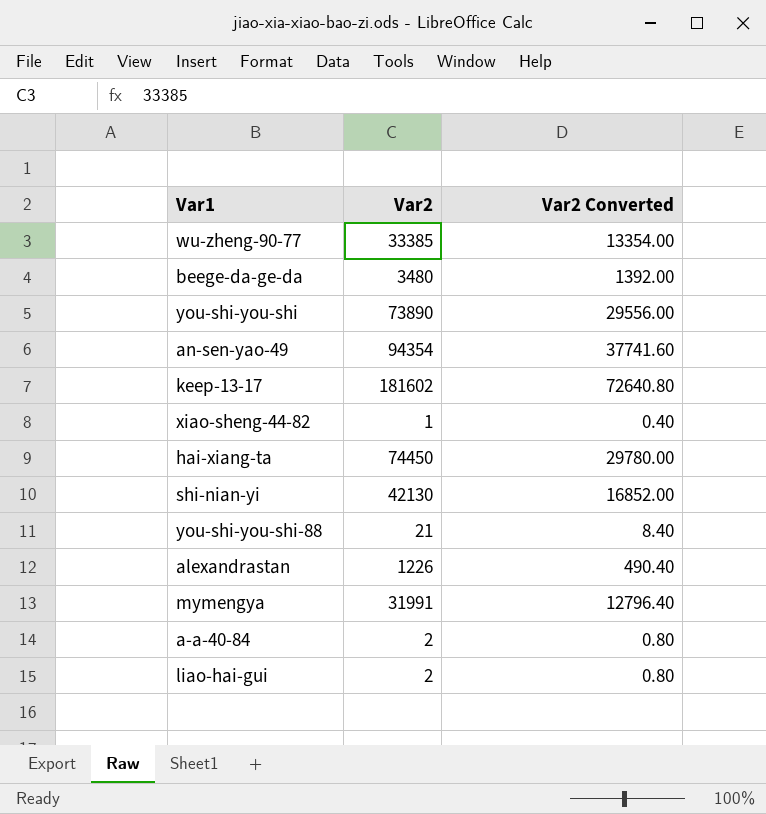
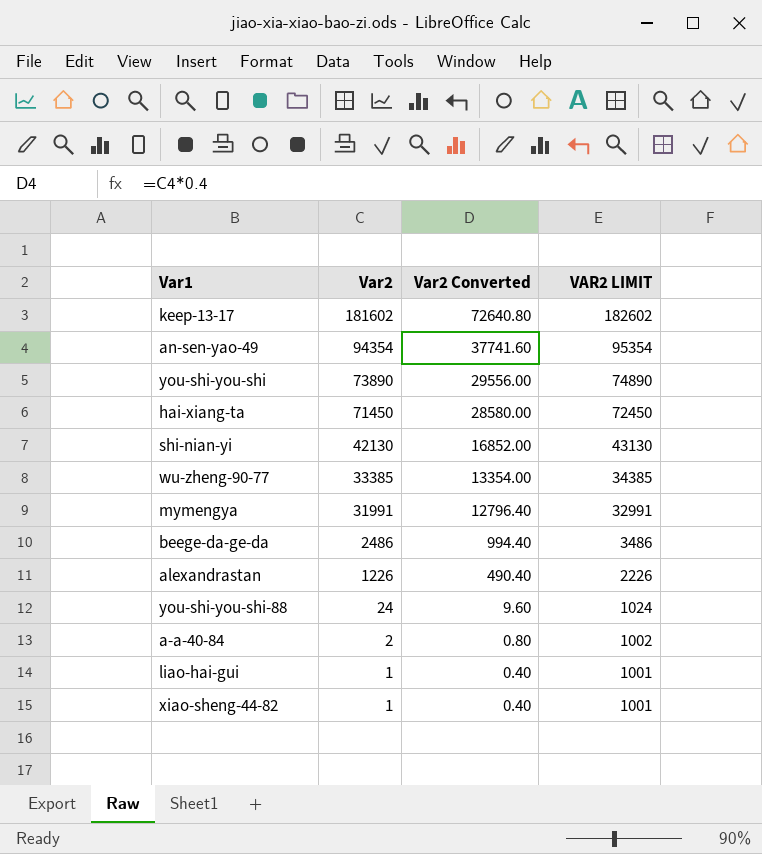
row order: none -> Var2 descending
column VAR2 LIMIT | formula: none -> [Var2] + 1000
hai-xiang-ta | Var2: 74450 -> 71450
hai-xiang-ta | Var2 Converted: 29780.00 -> 28580.00
beege-da-ge-da | Var2: 3480 -> 2486
beege-da-ge-da | Var2 Converted: 1392.00 -> 994.40
you-shi-you-shi-88 | Var2: 21 -> 24
you-shi-you-shi-88 | Var2 Converted: 8.40 -> 9.60
liao-hai-gui | Var2: 2 -> 1
liao-hai-gui | Var2 Converted: 0.80 -> 0.40

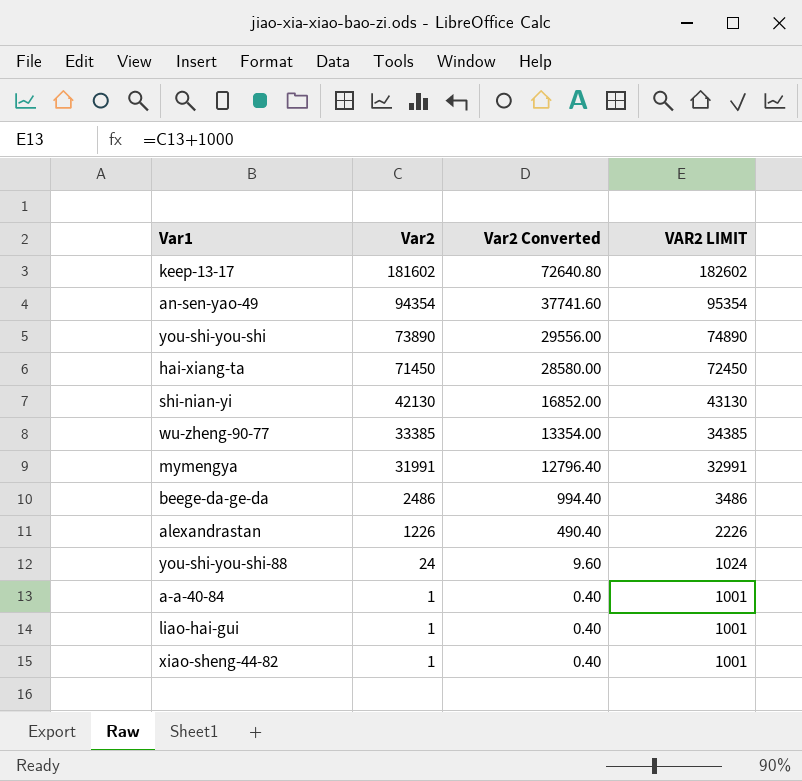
a-a-40-84 | Var2: 2 -> 1
a-a-40-84 | Var2 Converted: 0.80 -> 0.40
a-a-40-84 | VAR2 LIMIT: 1002 -> 1001

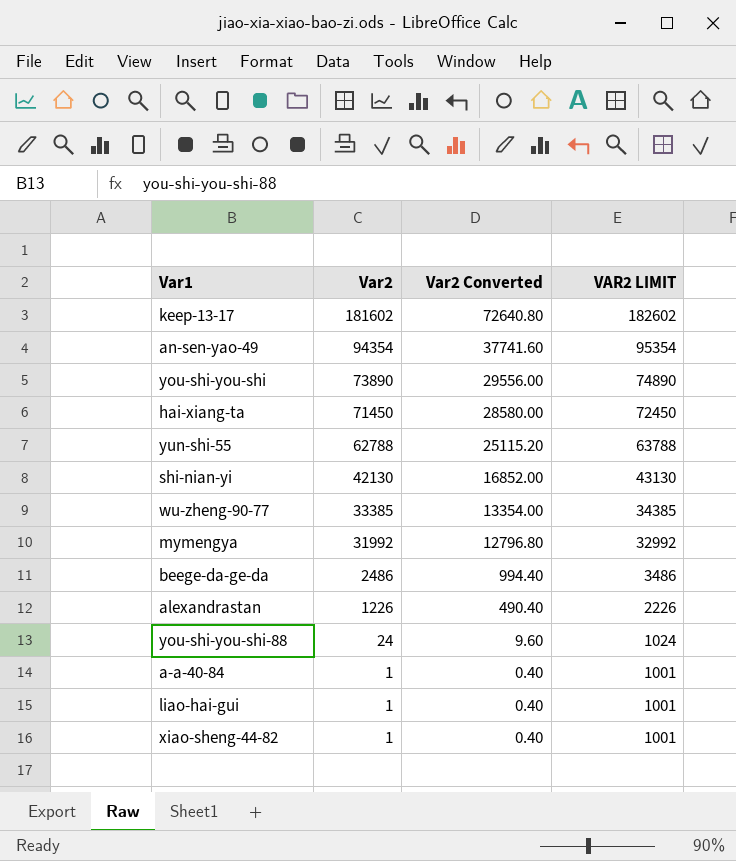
row yun-shi-55: none -> 62788 | 25115.20 | 63788
mymengya | Var2: 31991 -> 31992
mymengya | Var2 Converted: 12796.40 -> 12796.80
mymengya | VAR2 LIMIT: 32991 -> 32992

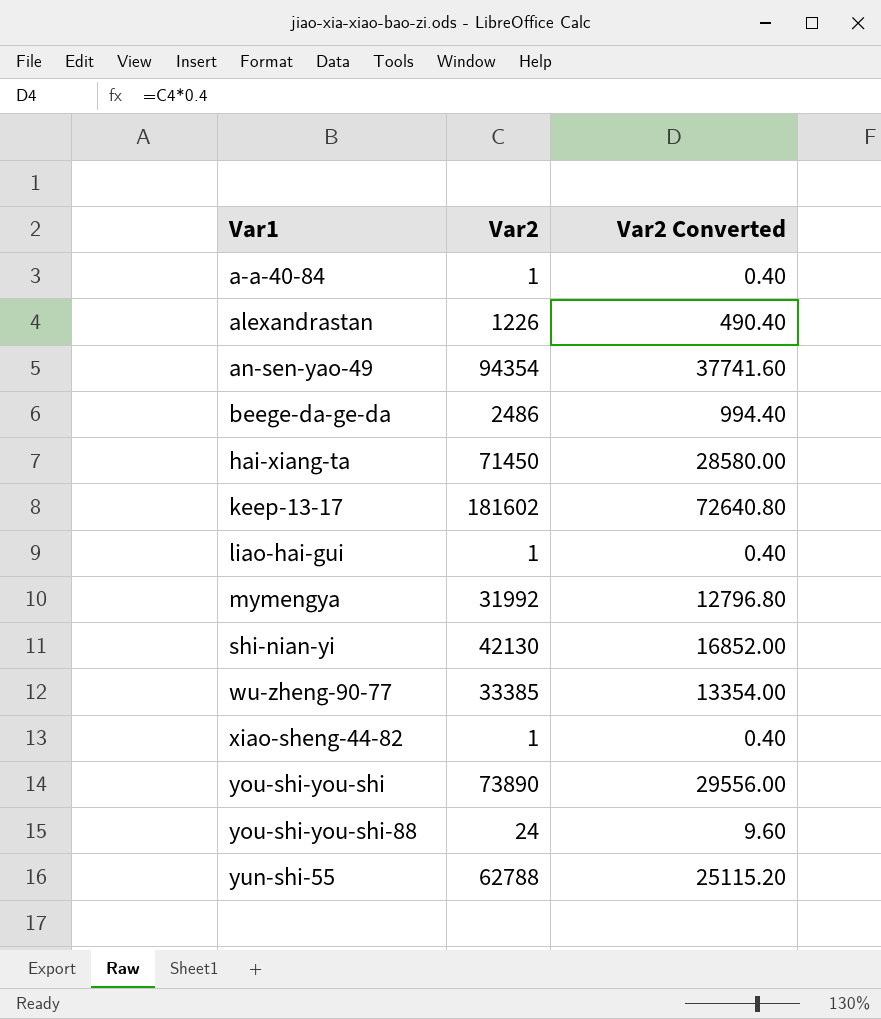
row order: Var2 descending -> Var1 ascending
column VAR2 LIMIT | formula: [Var2] + 1000 -> none

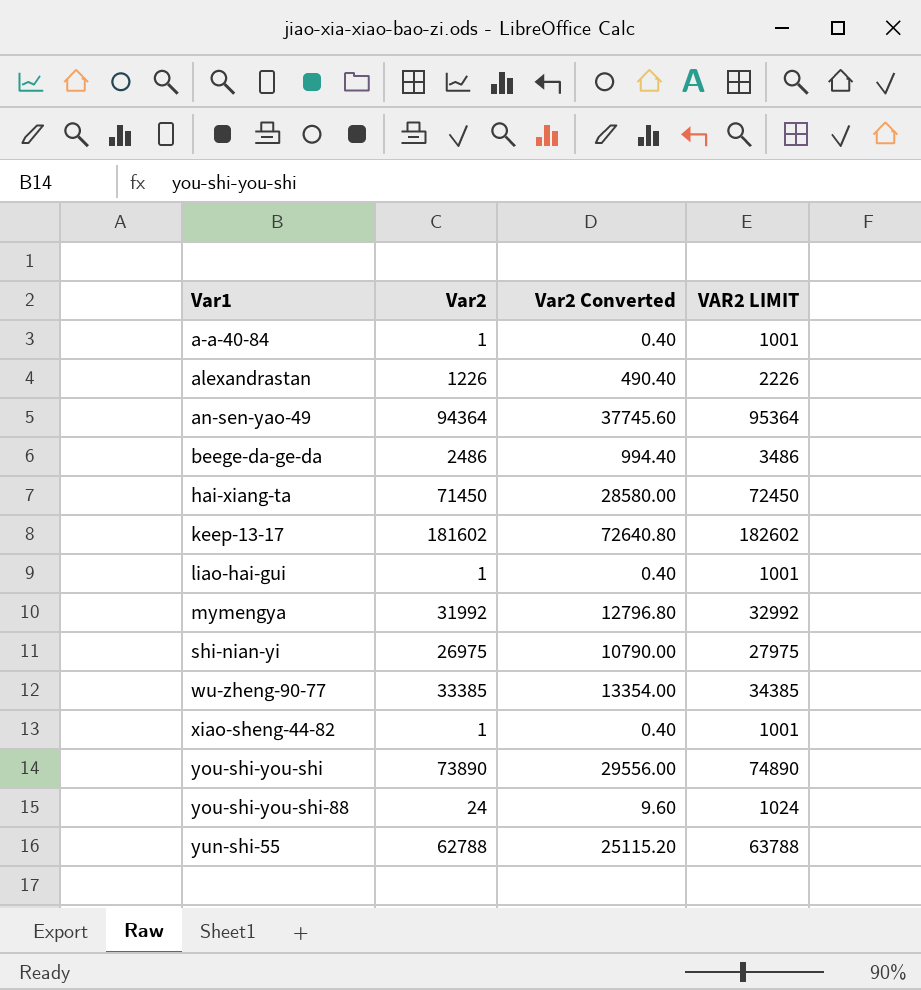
column VAR2 LIMIT | formula: none -> [Var2] + 1000
an-sen-yao-49 | Var2: 94354 -> 94364
an-sen-yao-49 | Var2 Converted: 37741.60 -> 37745.60
shi-nian-yi | Var2: 42130 -> 26975
shi-nian-yi | Var2 Converted: 16852.00 -> 10790.00

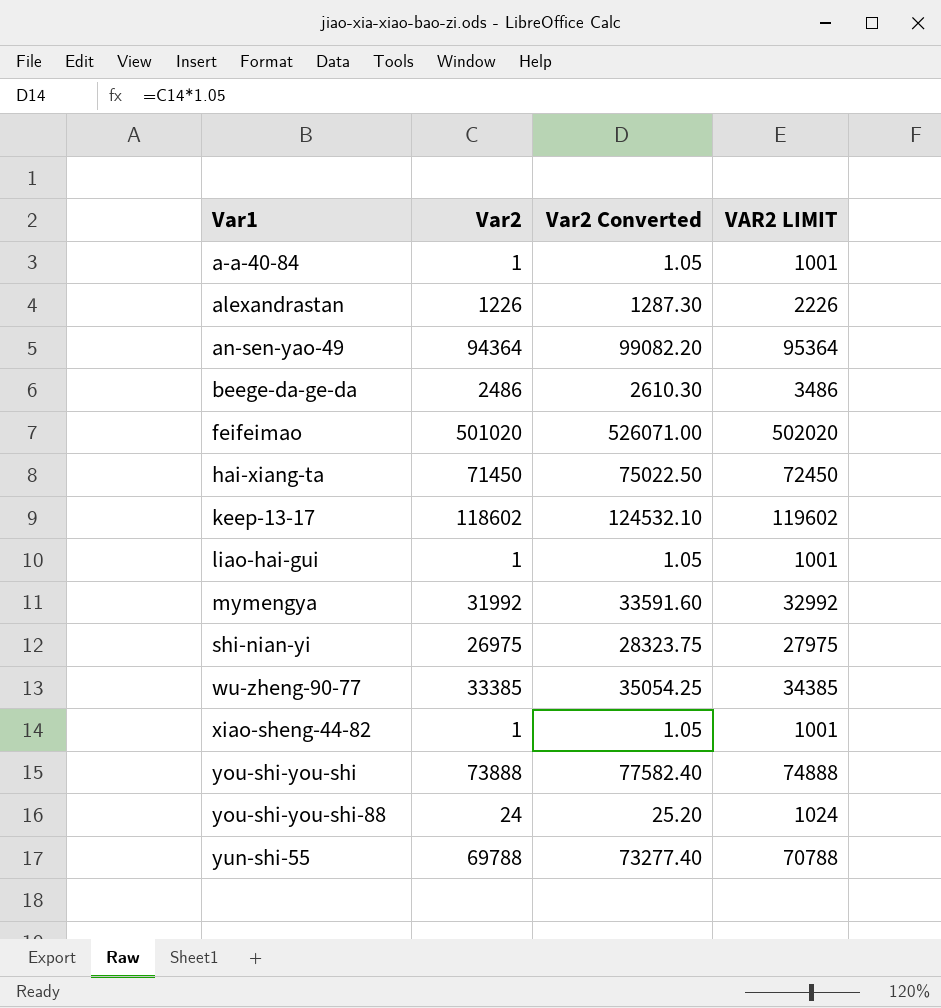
column Var2 Converted | formula: [Var2] * 0.4 -> [Var2] * 1.05
row feifeimao: none -> 501020 | 526071.00 | 502020
keep-13-17 | Var2: 181602 -> 118602
keep-13-17 | VAR2 LIMIT: 182602 -> 119602
you-shi-you-shi | Var2: 73890 -> 73888
you-shi-you-shi | VAR2 LIMIT: 74890 -> 74888
yun-shi-55 | Var2: 62788 -> 69788
yun-shi-55 | VAR2 LIMIT: 63788 -> 70788

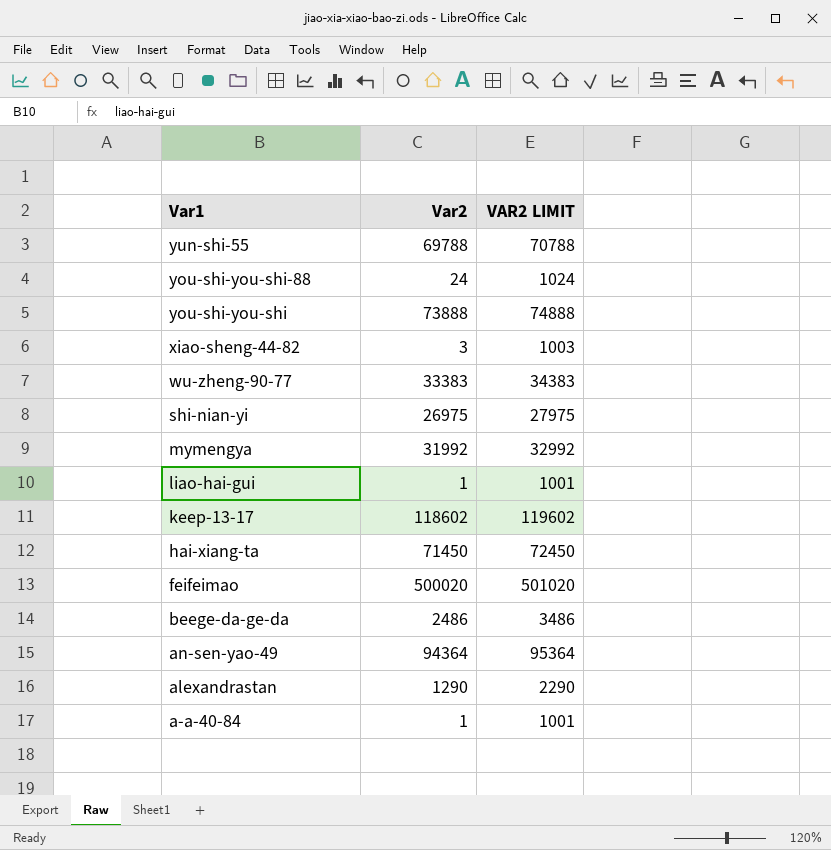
row order: Var1 ascending -> Var1 descending
column Var2 Converted | formula: [Var2] * 1.05 -> none
xiao-sheng-44-82 | Var2: 1 -> 3
xiao-sheng-44-82 | VAR2 LIMIT: 1001 -> 1003
wu-zheng-90-77 | Var2: 33385 -> 33383
wu-zheng-90-77 | VAR2 LIMIT: 34385 -> 34383
feifeimao | Var2: 501020 -> 500020
feifeimao | VAR2 LIMIT: 502020 -> 501020
alexandrastan | Var2: 1226 -> 1290
alexandrastan | VAR2 LIMIT: 2226 -> 2290

